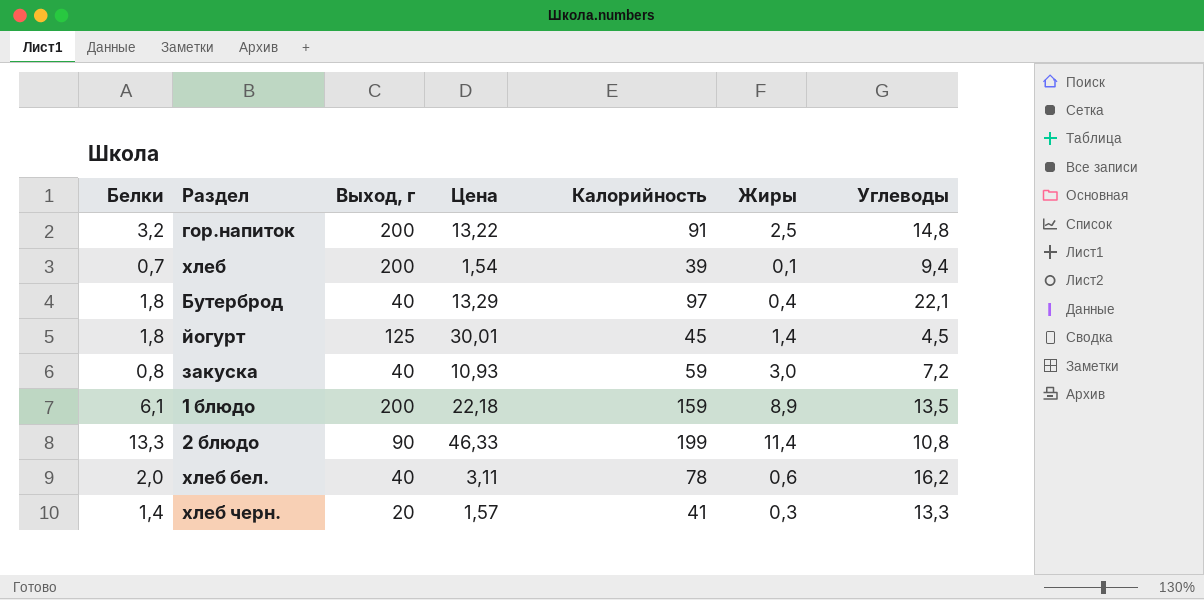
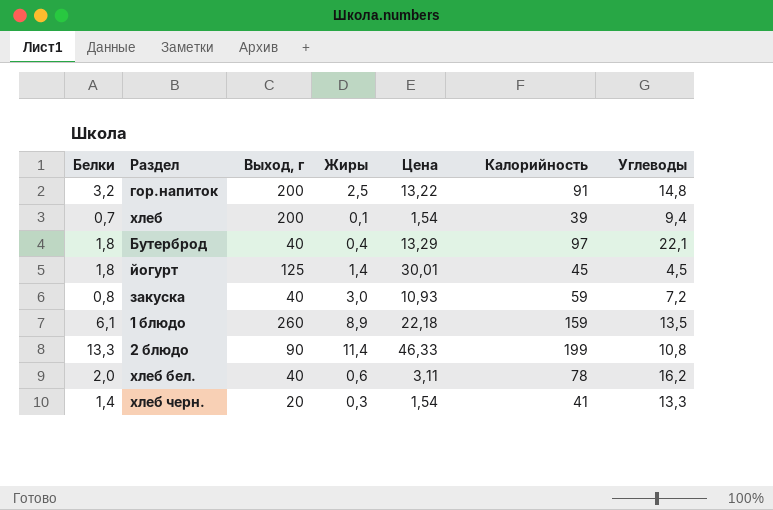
column Жиры | position: 6 -> 4
1 блюдо | Выход, г: 200 -> 260
хлеб черн. | Цена: 1,57 -> 1,54

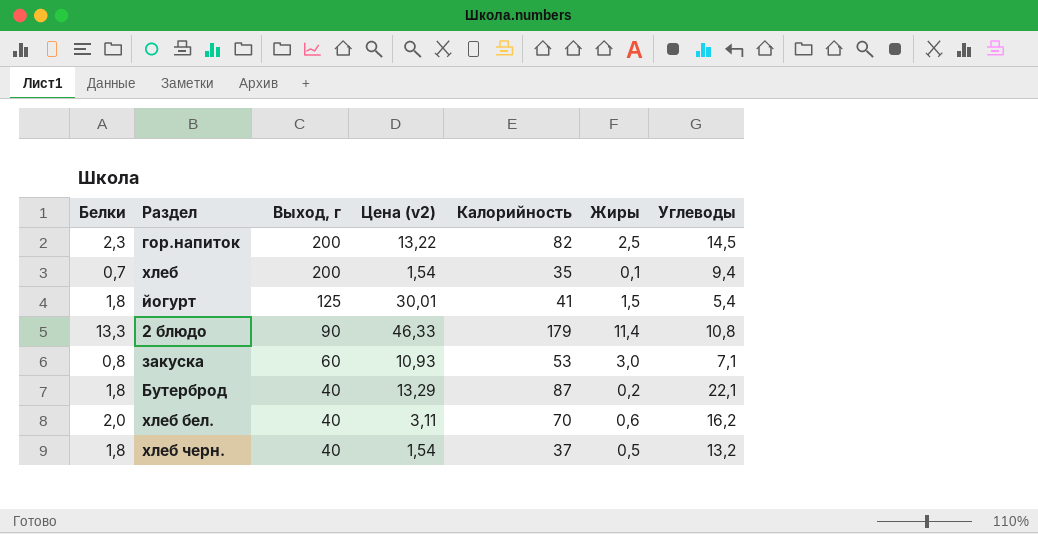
row order: none -> Выход, г descending
column name: Цена -> Цена (v2)
column Жиры | position: 4 -> 6
row 1 блюдо: 6,1 | 260 | 8,9 | 22,18 | 159 | 13,5 -> none
гор.напиток | Белки: 3,2 -> 2,3
гор.напиток | Калорийность: 91 -> 82
гор.напиток | Углеводы: 14,8 -> 14,5
хлеб | Калорийность: 39 -> 35
йогурт | Калорийность: 45 -> 41
йогурт | Жиры: 1,4 -> 1,5
йогурт | Углеводы: 4,5 -> 5,4
2 блюдо | Калорийность: 199 -> 179
закуска | Выход, г: 40 -> 60
закуска | Калорийность: 59 -> 53
закуска | Углеводы: 7,2 -> 7,1
Бутерброд | Калорийность: 97 -> 87
Бутерброд | Жиры: 0,4 -> 0,2
хлеб бел. | Калорийность: 78 -> 70
хлеб черн. | Белки: 1,4 -> 1,8
хлеб черн. | Выход, г: 20 -> 40
хлеб черн. | Калорийность: 41 -> 37
хлеб черн. | Жиры: 0,3 -> 0,5
хлеб черн. | Углеводы: 13,3 -> 13,2

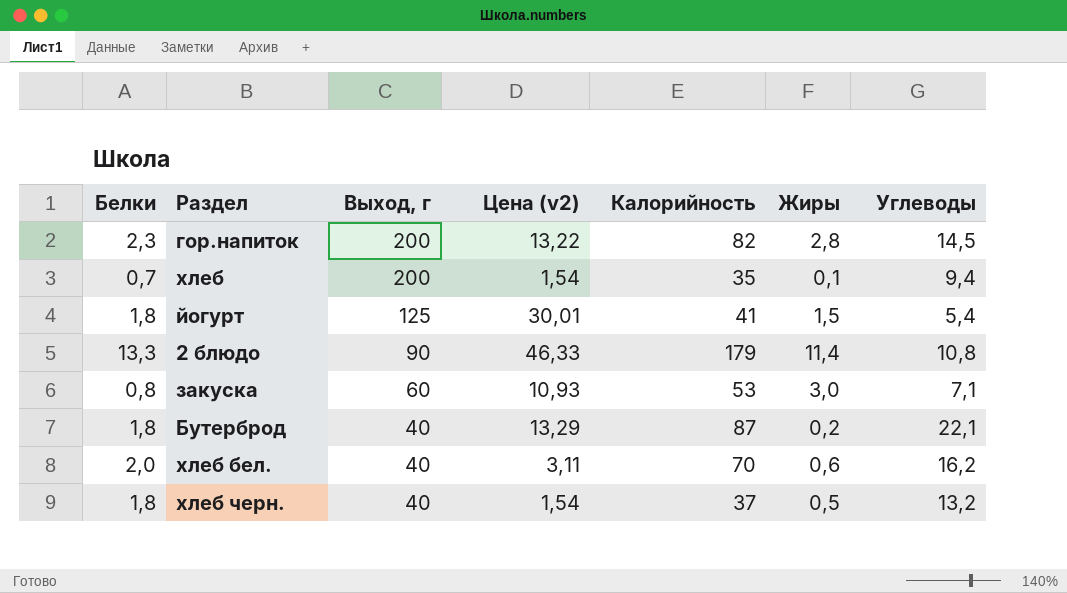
гор.напиток | Жиры: 2,5 -> 2,8

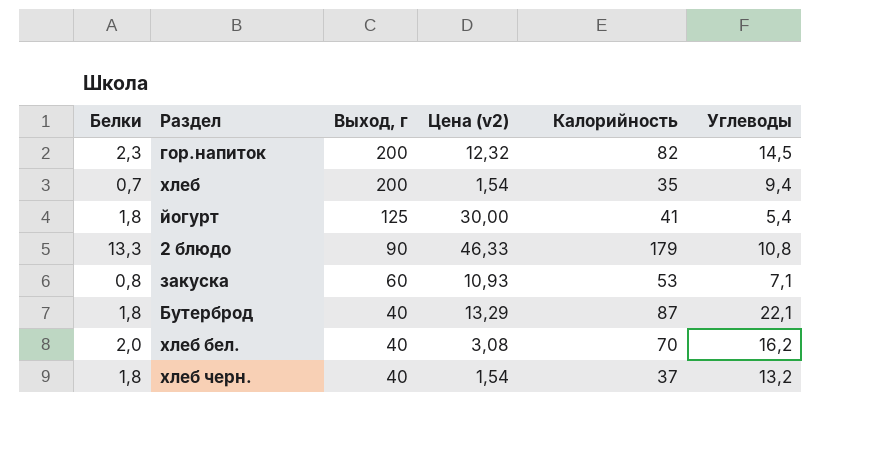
column Жиры | position: 6 -> none
гор.напиток | Цена (v2): 13,22 -> 12,32
йогурт | Цена (v2): 30,01 -> 30,00
хлеб бел. | Цена (v2): 3,11 -> 3,08

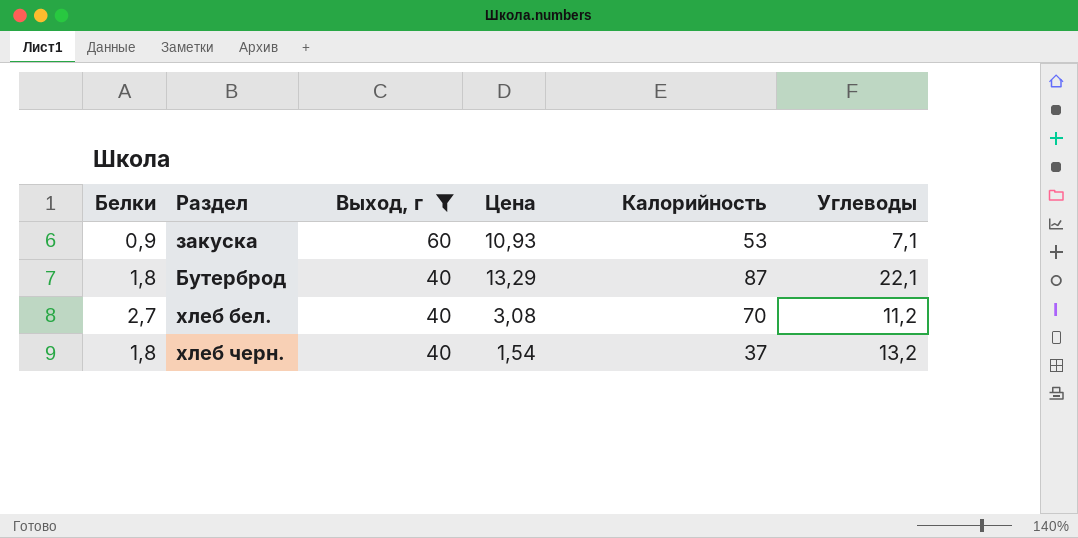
filter: none -> Выход, г <= 60
column name: Цена (v2) -> Цена
закуска | Белки: 0,8 -> 0,9
хлеб бел. | Белки: 2,0 -> 2,7
хлеб бел. | Углеводы: 16,2 -> 11,2

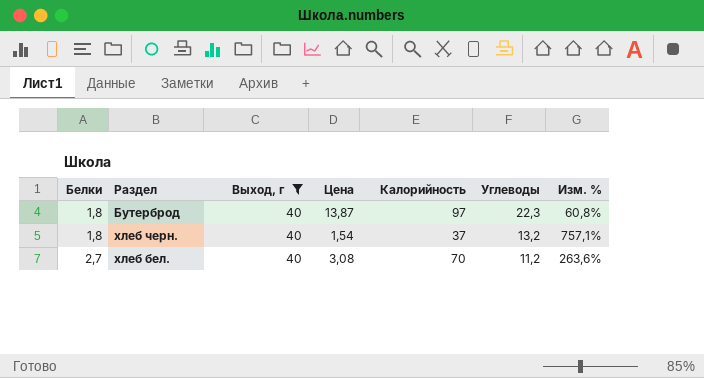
row order: Выход, г descending -> Белки ascending
column Изм. % | formula: none -> ([Углеводы] - [Цена]) / [Цена]
row закуска: 0,9 | 60 | 10,93 | 53 | 7,1 -> none
Бутерброд | Цена: 13,29 -> 13,87
Бутерброд | Калорийность: 87 -> 97
Бутерброд | Углеводы: 22,1 -> 22,3

